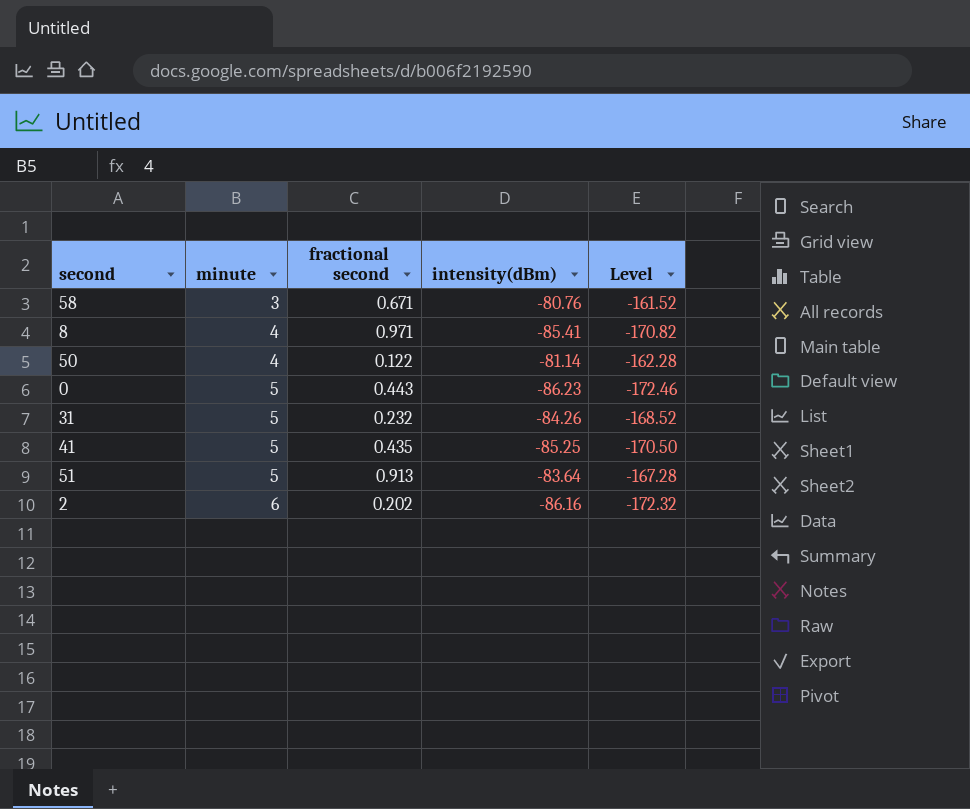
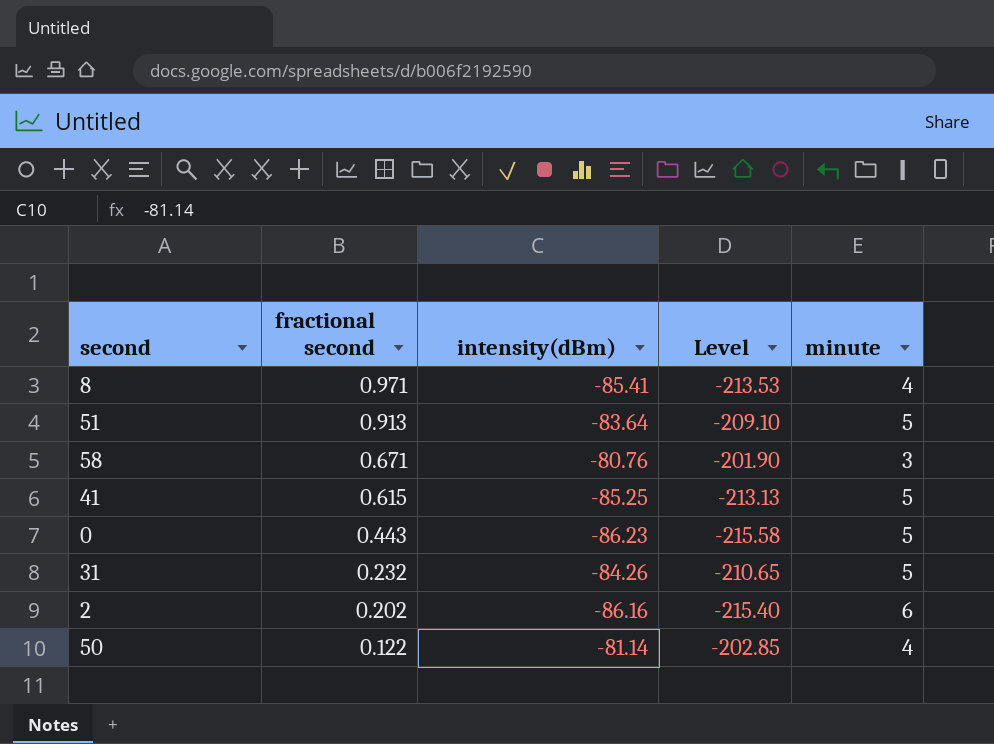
row order: minute ascending -> fractional second descending
column Level | formula: [intensity(dBm)] * 2 -> [intensity(dBm)] * 2.5
column minute | position: 2 -> 5
41 | fractional second: 0.435 -> 0.615

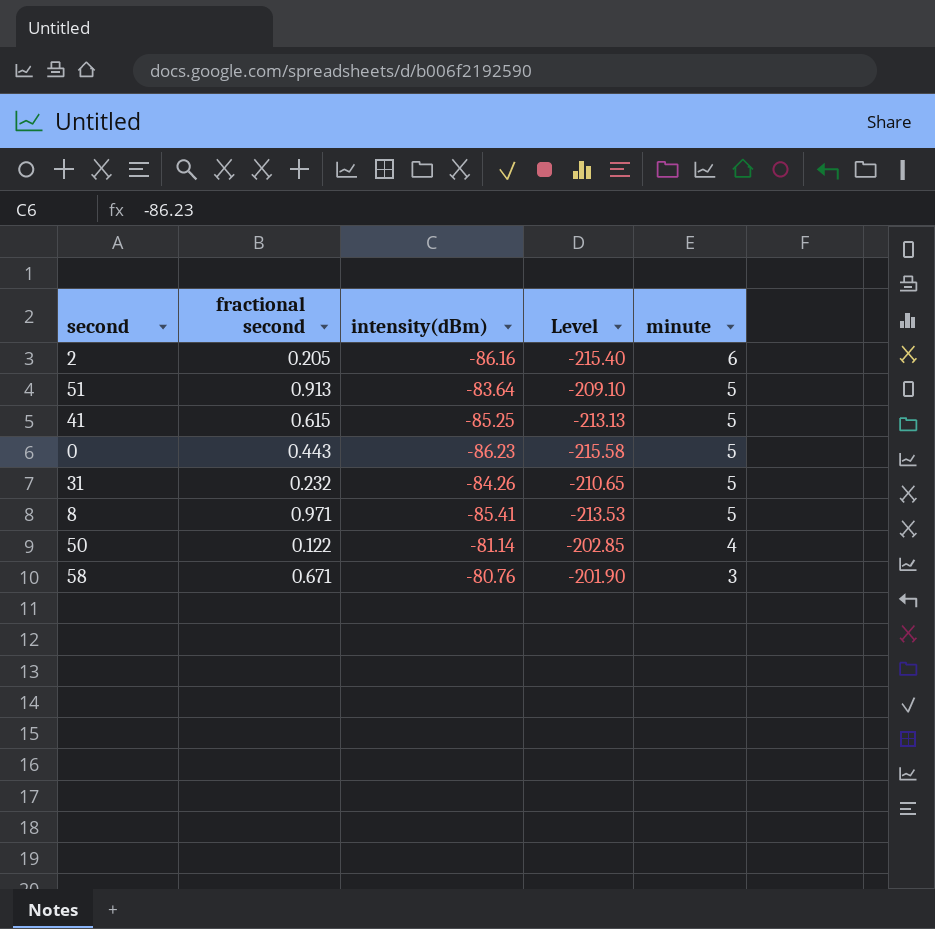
row order: fractional second descending -> minute descending
2 | fractional second: 0.202 -> 0.205
8 | minute: 4 -> 5

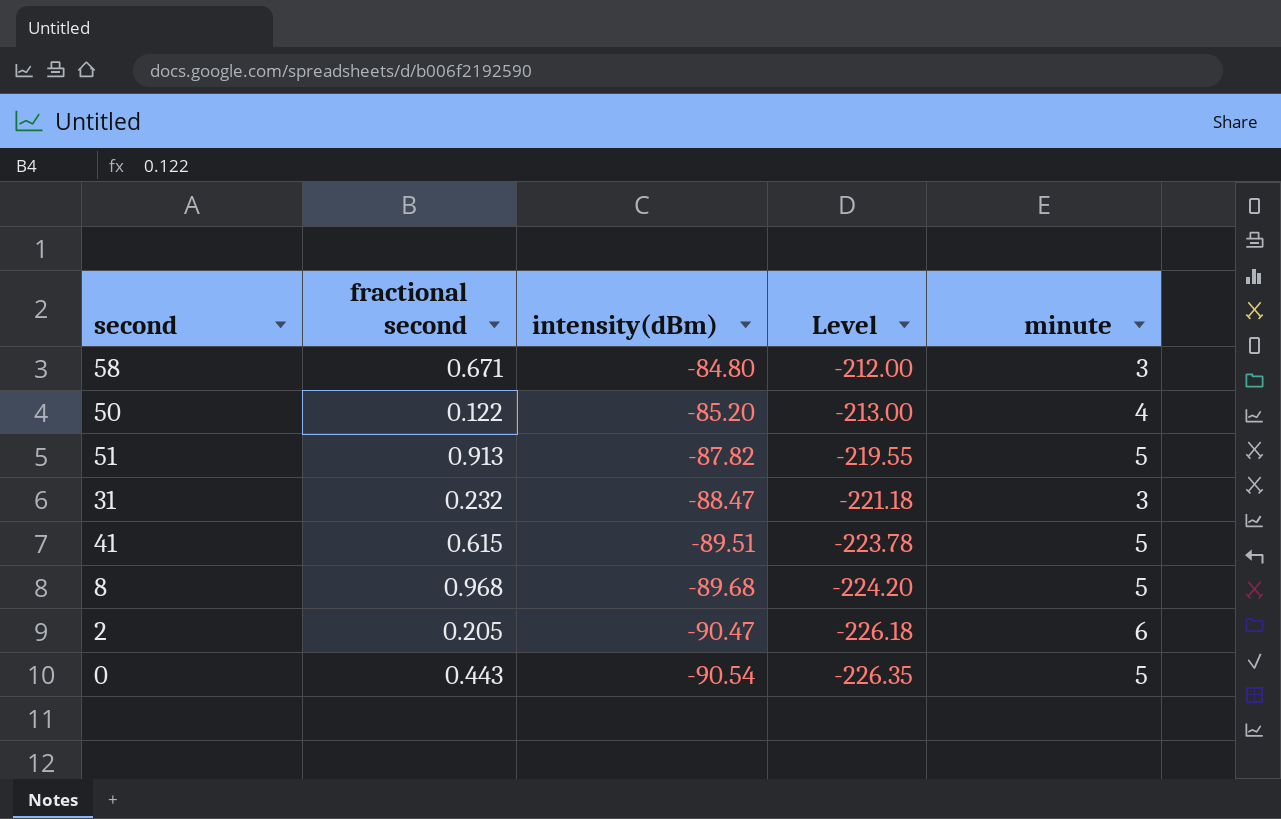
row order: minute descending -> intensity(dBm) descending
58 | intensity(dBm): -80.76 -> -84.80
58 | Level: -201.90 -> -212.00
50 | intensity(dBm): -81.14 -> -85.20
50 | Level: -202.85 -> -213.00
51 | intensity(dBm): -83.64 -> -87.82
51 | Level: -209.10 -> -219.55
31 | intensity(dBm): -84.26 -> -88.47
31 | Level: -210.65 -> -221.18
31 | minute: 5 -> 3
41 | intensity(dBm): -85.25 -> -89.51
41 | Level: -213.13 -> -223.78
8 | fractional second: 0.971 -> 0.968
8 | intensity(dBm): -85.41 -> -89.68
8 | Level: -213.53 -> -224.20
2 | intensity(dBm): -86.16 -> -90.47
2 | Level: -215.40 -> -226.18
0 | intensity(dBm): -86.23 -> -90.54
0 | Level: -215.58 -> -226.35

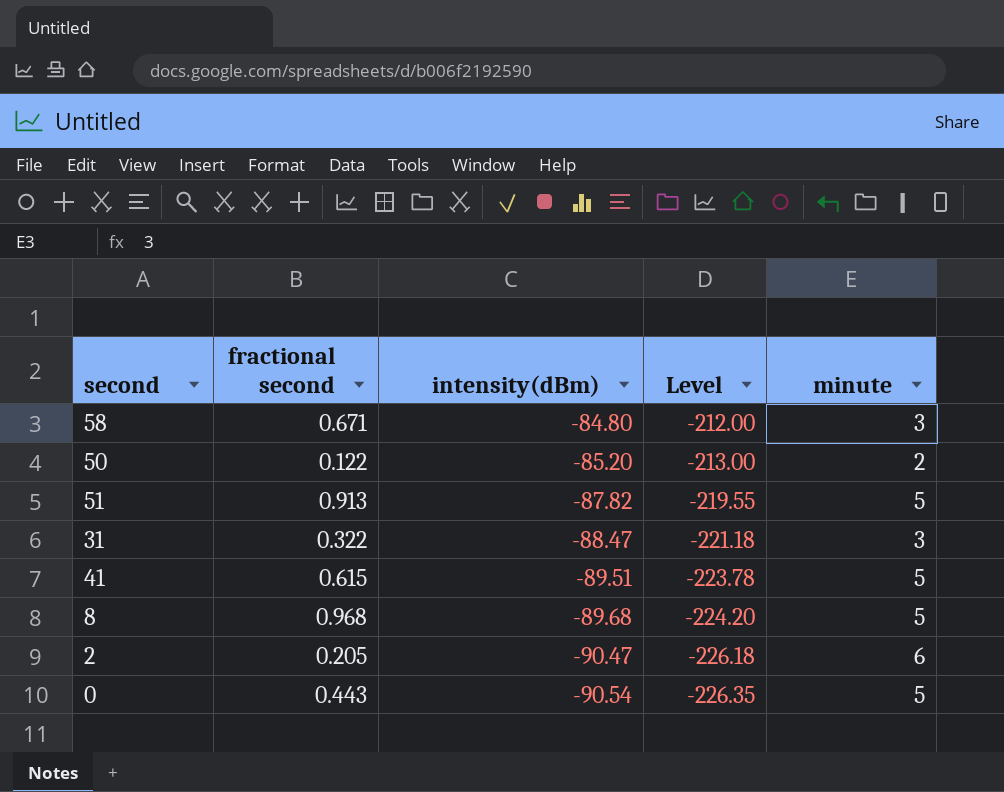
50 | minute: 4 -> 2
31 | fractional second: 0.232 -> 0.322

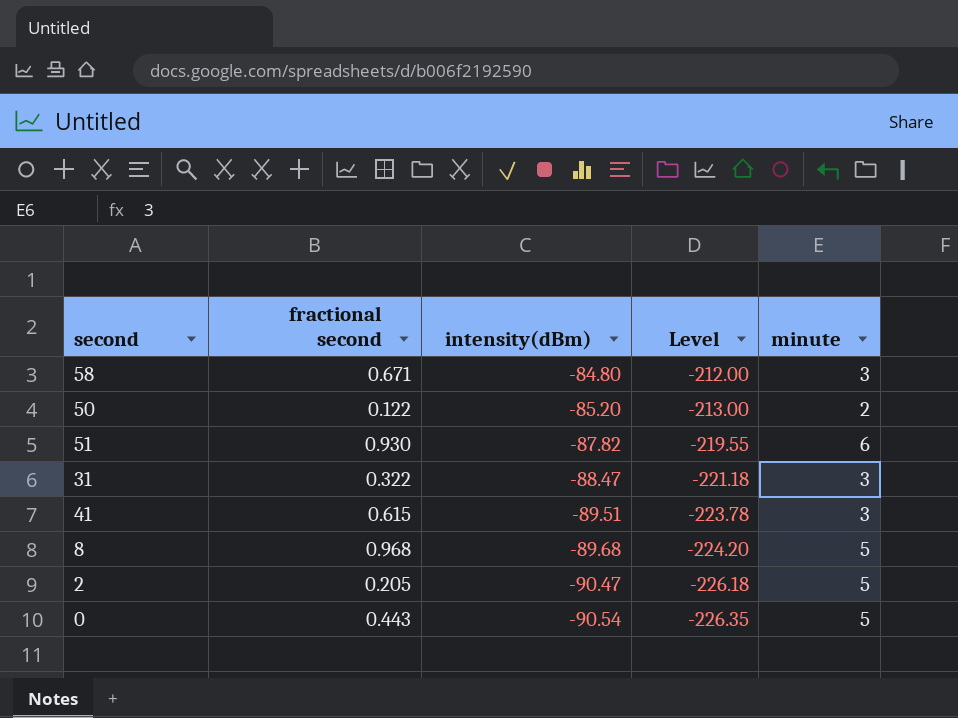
51 | fractional second: 0.913 -> 0.930
51 | minute: 5 -> 6
41 | minute: 5 -> 3
2 | minute: 6 -> 5

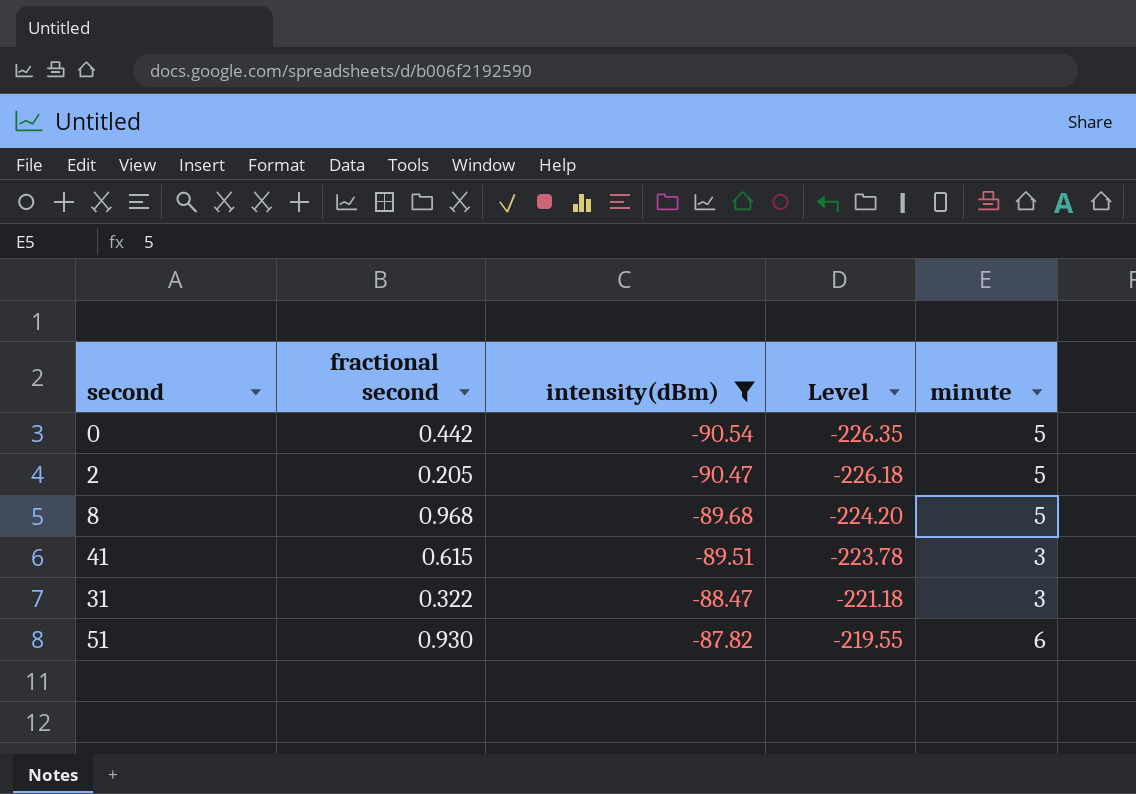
filter: none -> intensity(dBm) <= -87.82
row order: intensity(dBm) descending -> intensity(dBm) ascending
0 | fractional second: 0.443 -> 0.442

